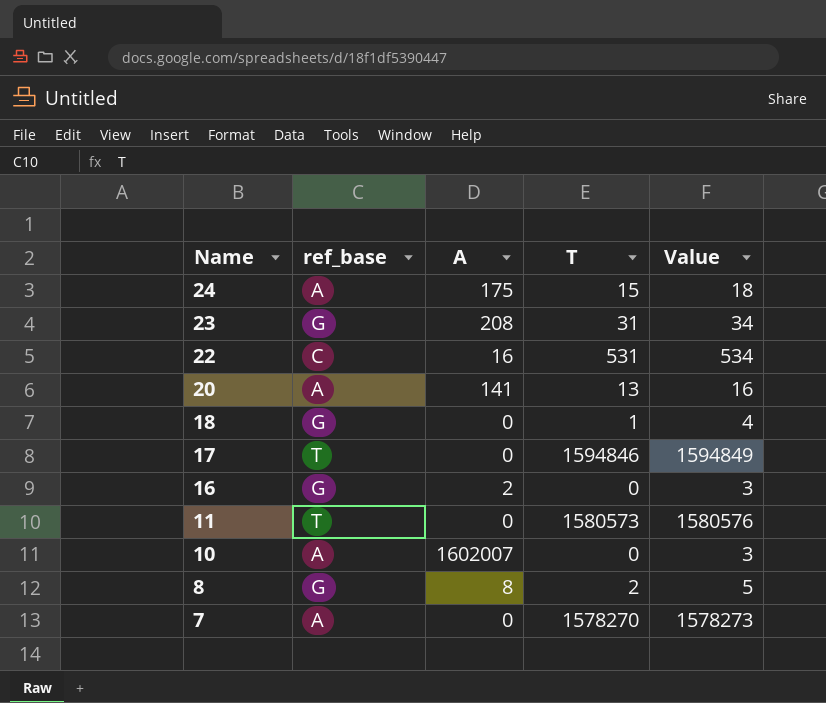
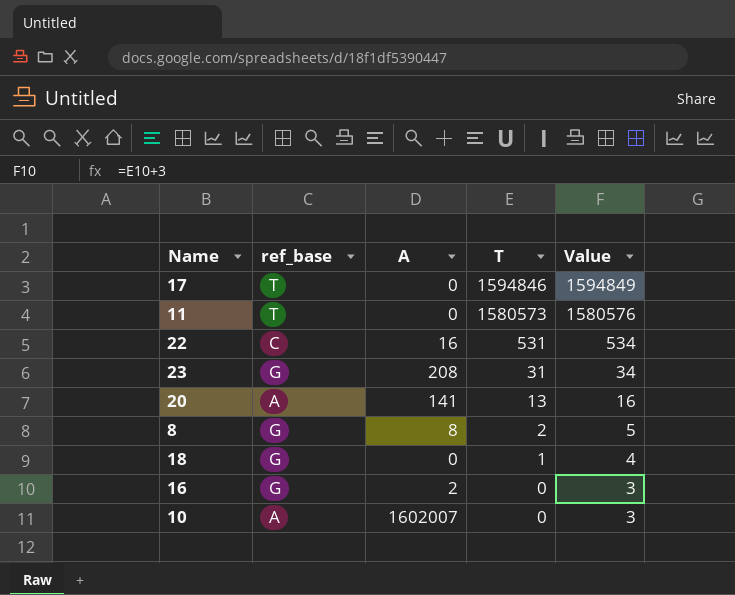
row order: Name descending -> T descending
row 24: A | 175 | 15 | 18 -> none
row 7: A | 0 | 1578270 | 1578273 -> none

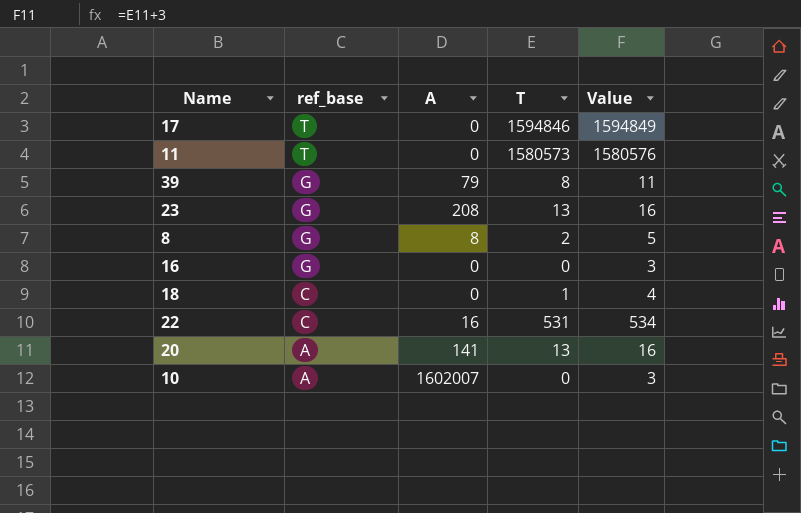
row order: T descending -> ref_base descending
row 39: none -> G | 79 | 8 | 11
23 | T: 31 -> 13
23 | Value: 34 -> 16
16 | A: 2 -> 0
18 | ref_base: G -> C

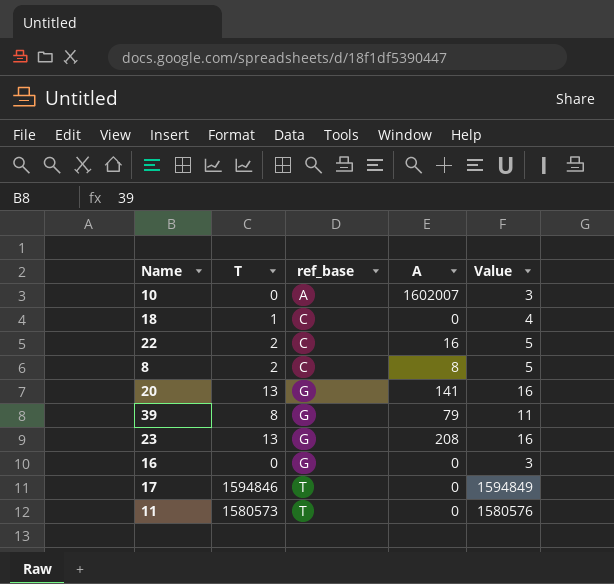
row order: ref_base descending -> ref_base ascending
column T | position: 4 -> 2
22 | T: 531 -> 2
22 | Value: 534 -> 5
8 | ref_base: G -> C
20 | ref_base: A -> G

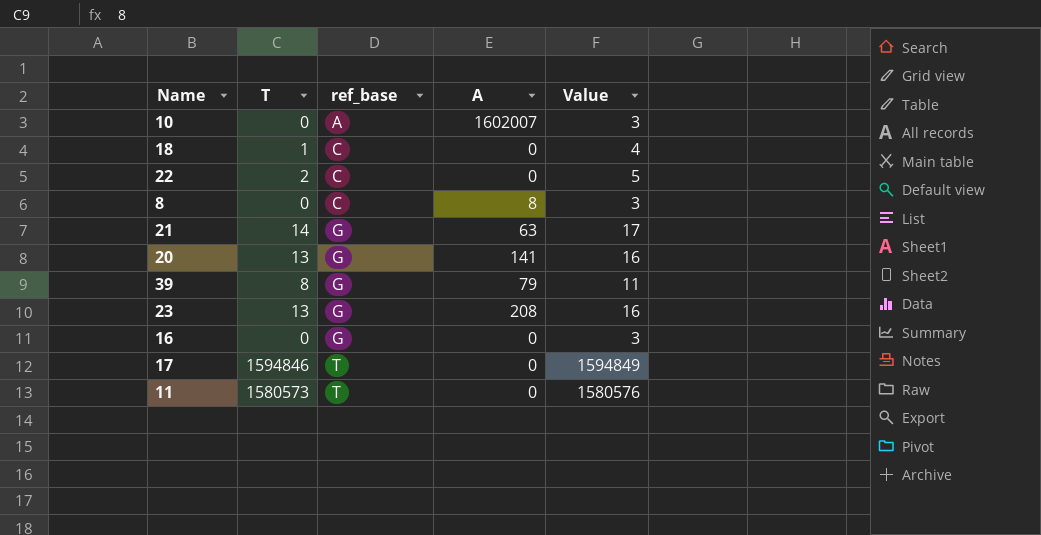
22 | A: 16 -> 0
8 | T: 2 -> 0
8 | Value: 5 -> 3
row 21: none -> 14 | G | 63 | 17

